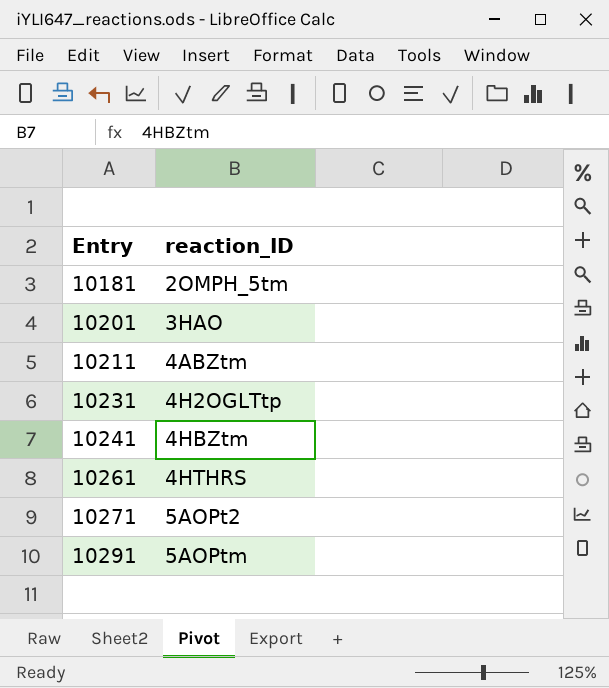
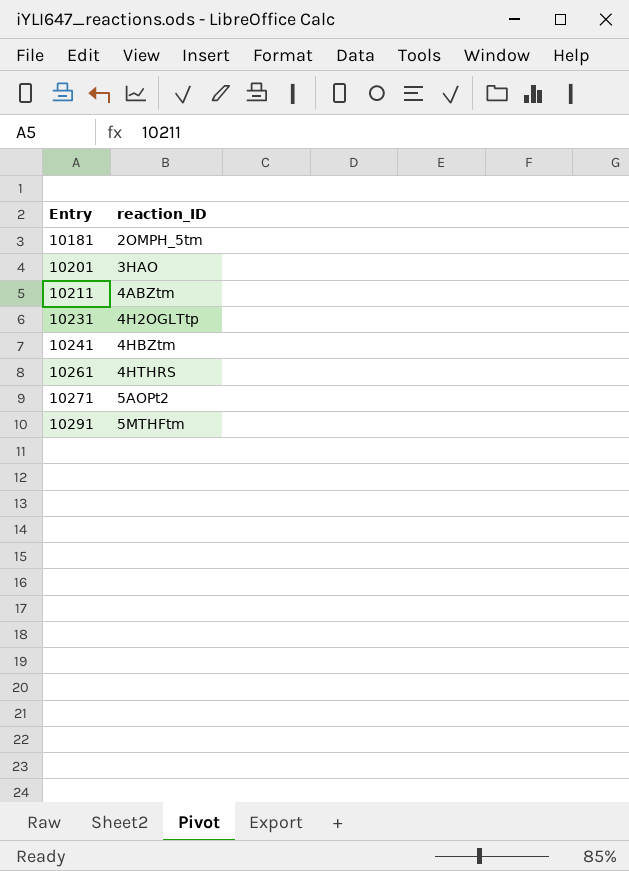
10291 | reaction_ID: 5AOPtm -> 5MTHFtm

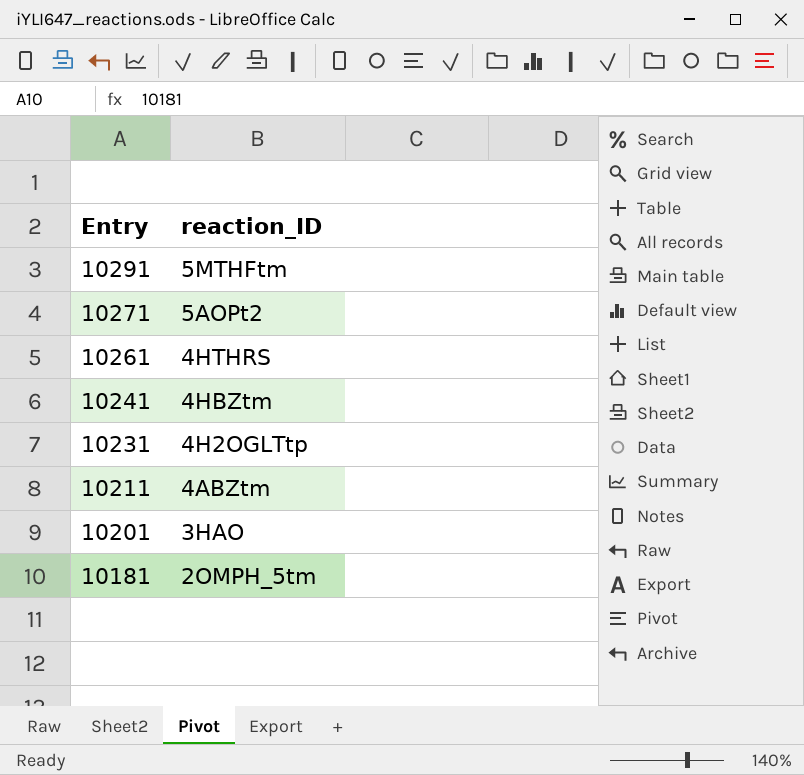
row order: Entry ascending -> Entry descending

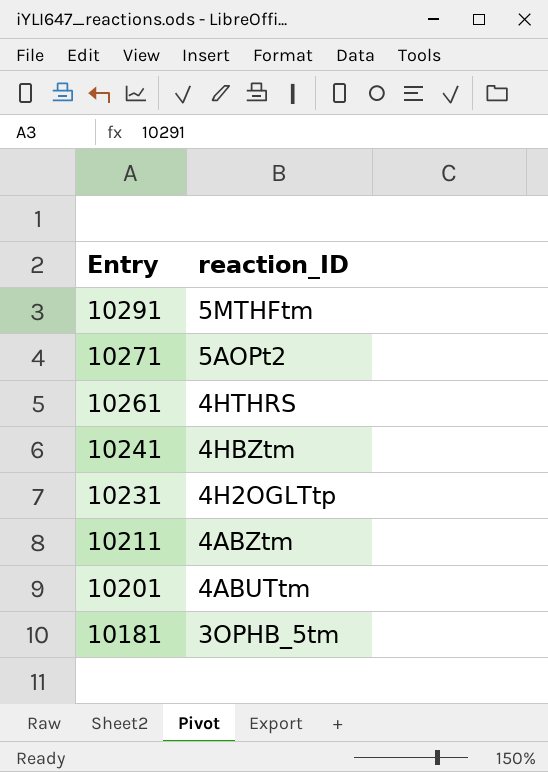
10201 | reaction_ID: 3HAO -> 4ABUTtm
10181 | reaction_ID: 2OMPH_5tm -> 3OPHB_5tm

